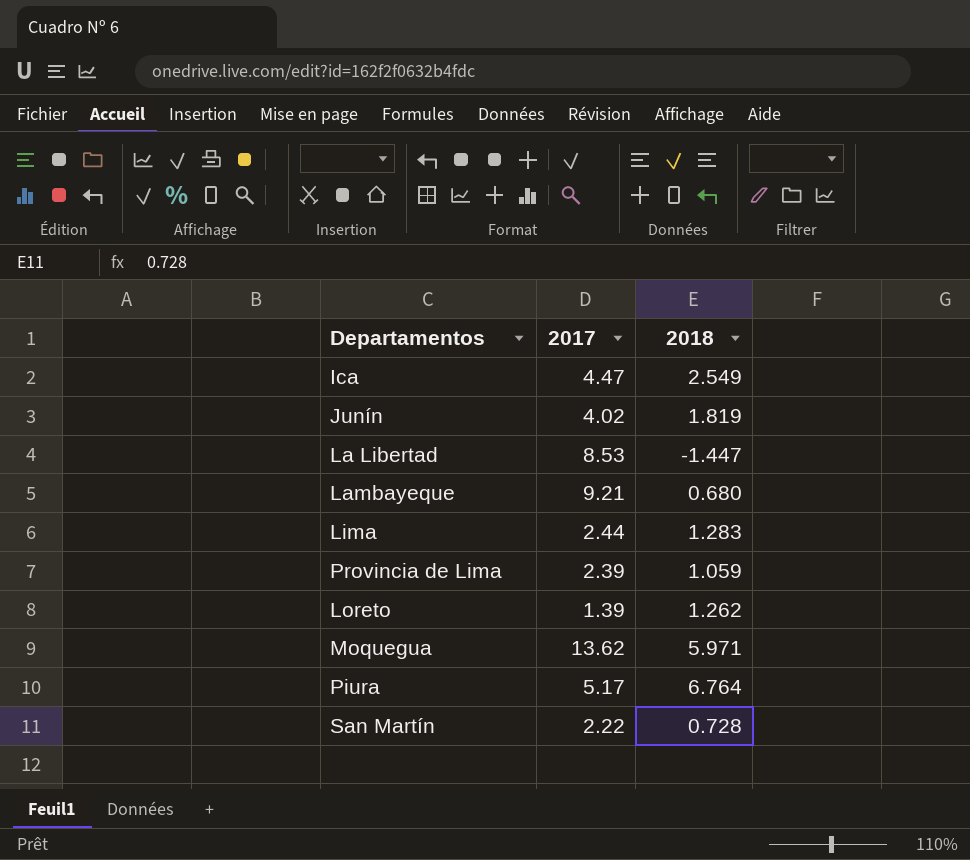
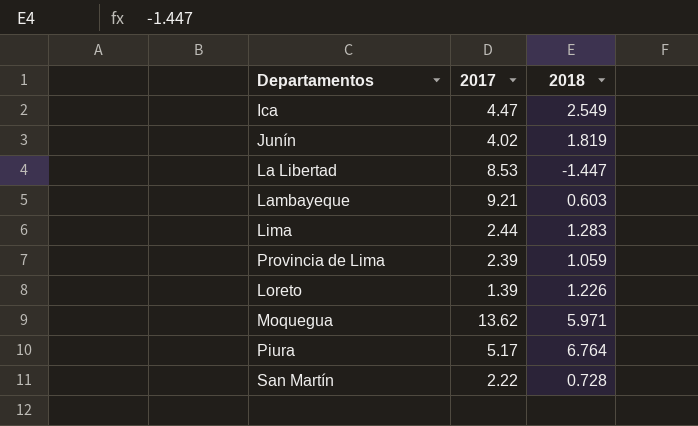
Lambayeque | 2018: 0.680 -> 0.603
Loreto | 2018: 1.262 -> 1.226

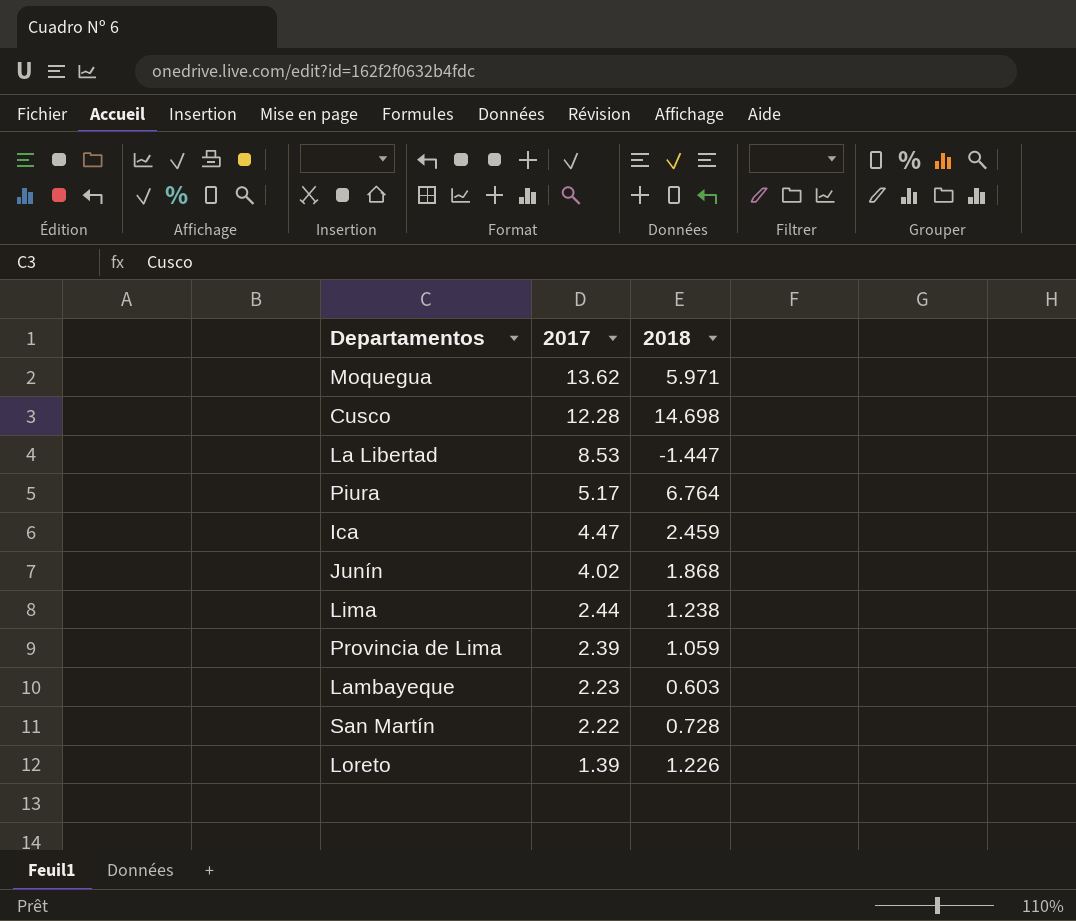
row order: none -> 2017 descending
row Cusco: none -> 12.28 | 14.698
Ica | 2018: 2.549 -> 2.459
Junín | 2018: 1.819 -> 1.868
Lima | 2018: 1.283 -> 1.238
Lambayeque | 2017: 9.21 -> 2.23

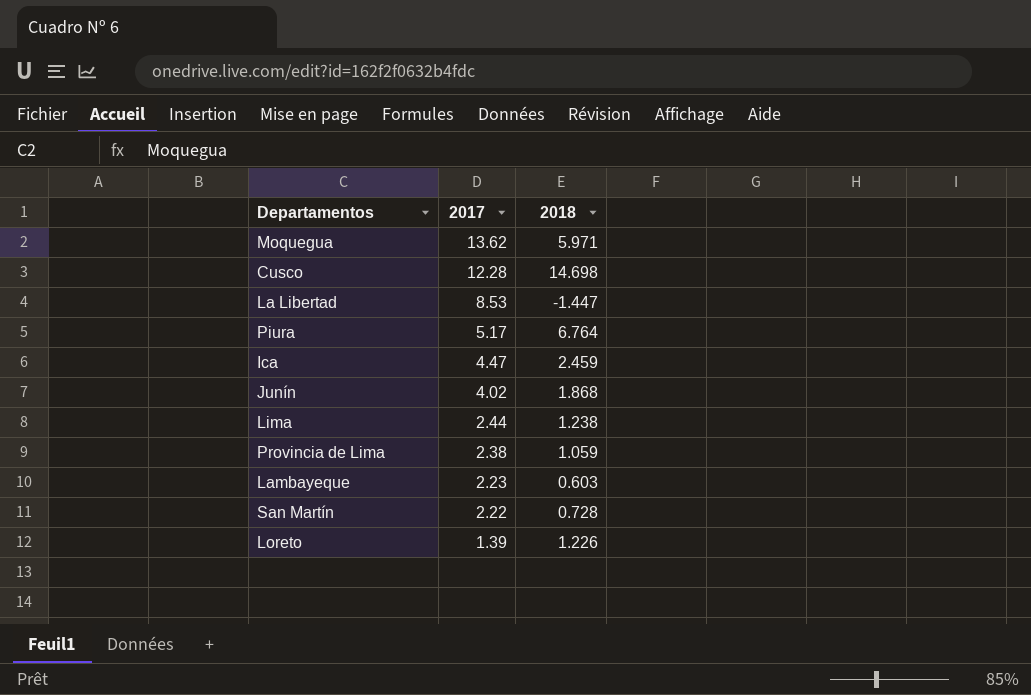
Provincia de Lima | 2017: 2.39 -> 2.38

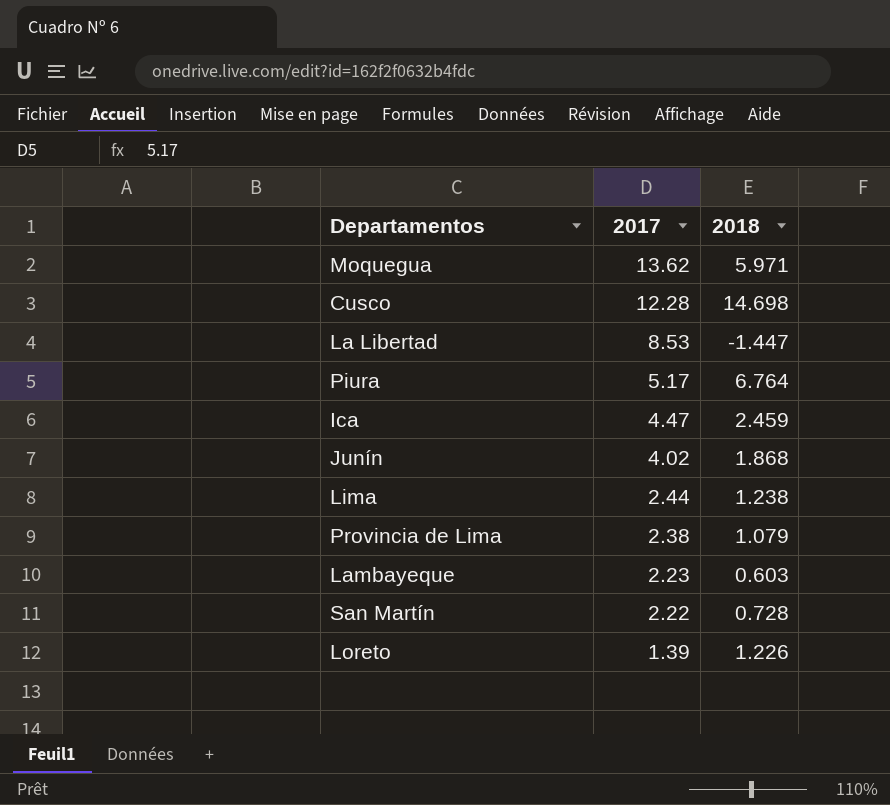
Provincia de Lima | 2018: 1.059 -> 1.079

